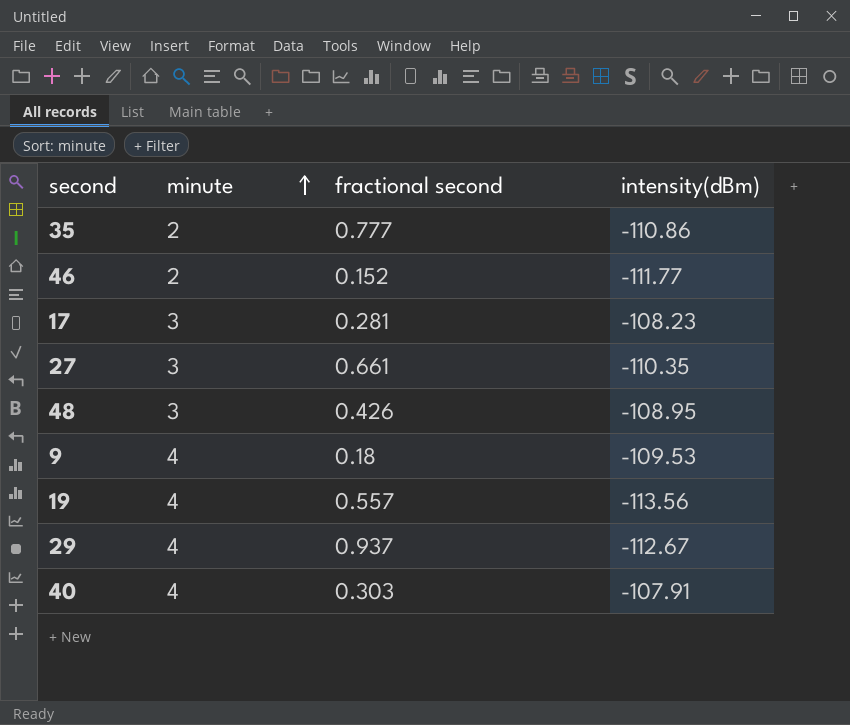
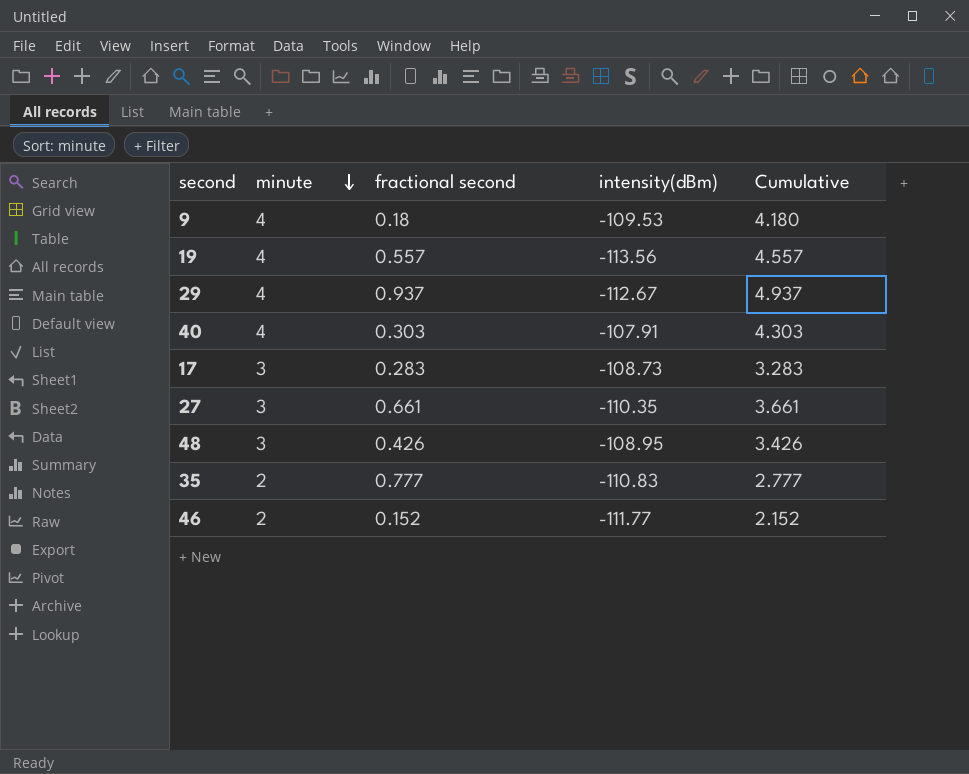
row order: minute ascending -> minute descending
column Cumulative | formula: none -> [minute] + [fractional second]
17 | fractional second: 0.281 -> 0.283
17 | intensity(dBm): -108.23 -> -108.73
35 | intensity(dBm): -110.86 -> -110.83

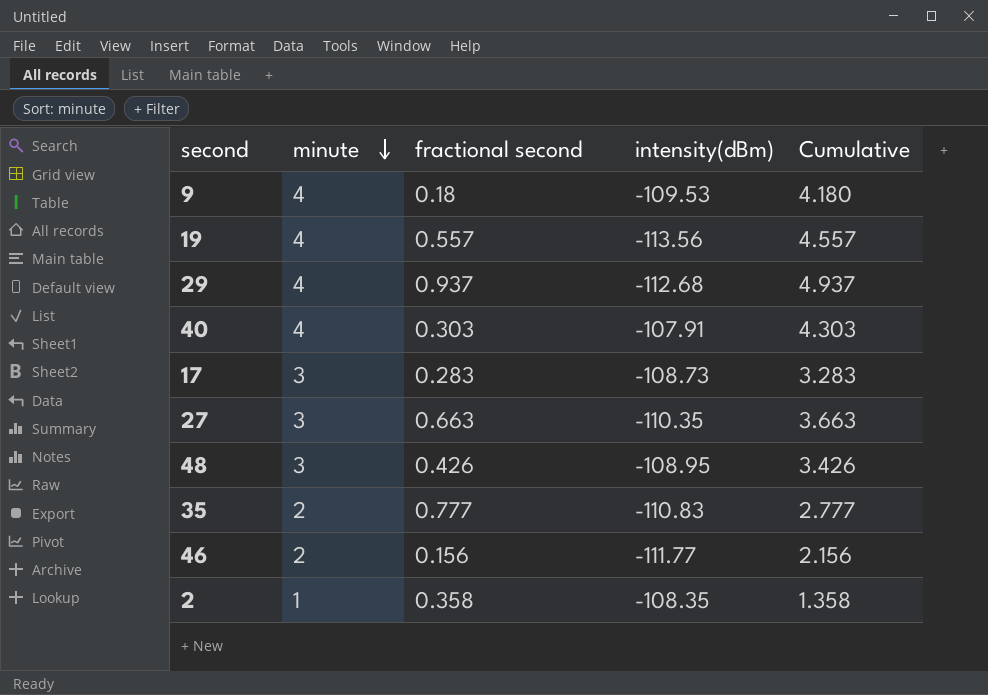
29 | intensity(dBm): -112.67 -> -112.68
27 | fractional second: 0.661 -> 0.663
27 | Cumulative: 3.661 -> 3.663
46 | fractional second: 0.152 -> 0.156
46 | Cumulative: 2.152 -> 2.156
row 2: none -> 1 | 0.358 | -108.35 | 1.358

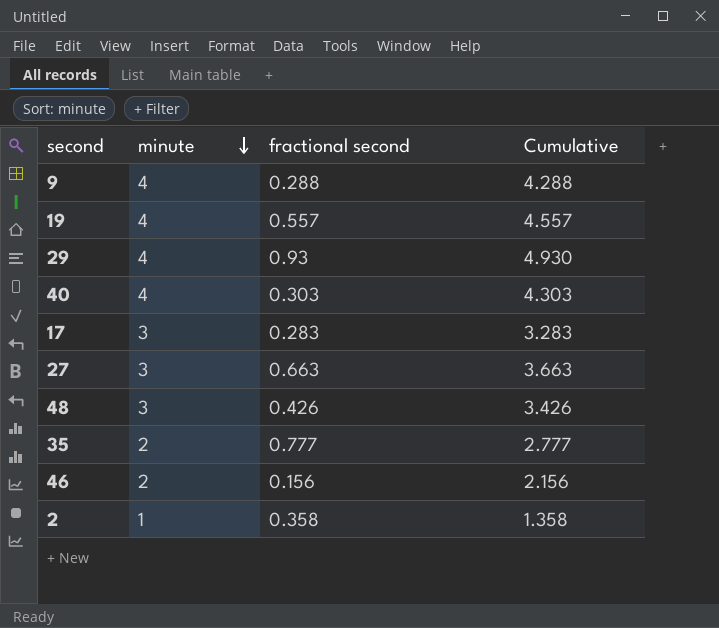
column intensity(dBm) | position: 4 -> none
9 | fractional second: 0.18 -> 0.288
9 | Cumulative: 4.180 -> 4.288
29 | fractional second: 0.937 -> 0.93
29 | Cumulative: 4.937 -> 4.930

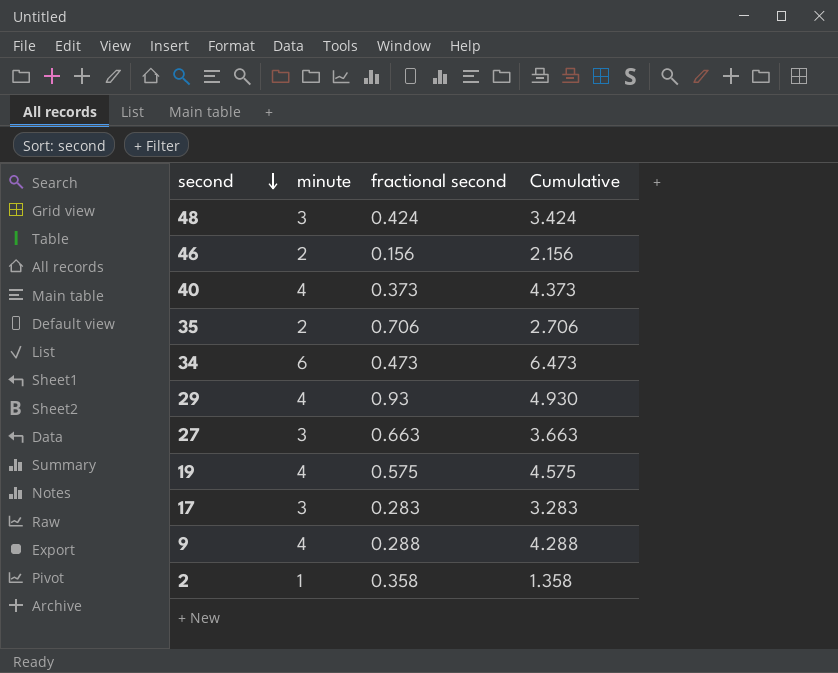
row order: minute descending -> second descending
48 | fractional second: 0.426 -> 0.424
48 | Cumulative: 3.426 -> 3.424
40 | fractional second: 0.303 -> 0.373
40 | Cumulative: 4.303 -> 4.373
35 | fractional second: 0.777 -> 0.706
35 | Cumulative: 2.777 -> 2.706
row 34: none -> 6 | 0.473 | 6.473
19 | fractional second: 0.557 -> 0.575
19 | Cumulative: 4.557 -> 4.575

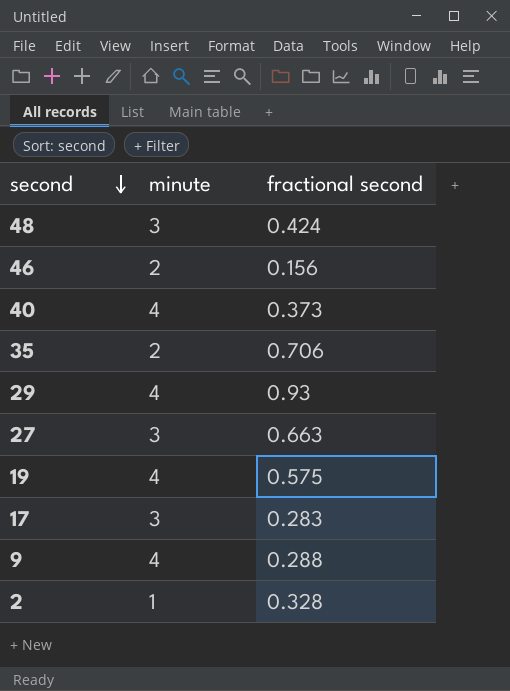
column Cumulative | formula: [minute] + [fractional second] -> none
row 34: 6 | 0.473 | 6.473 -> none
2 | fractional second: 0.358 -> 0.328

